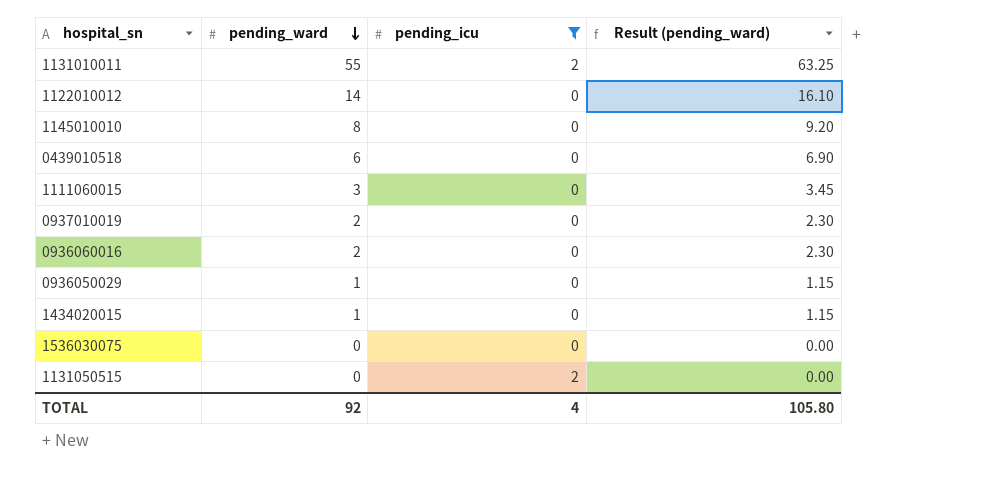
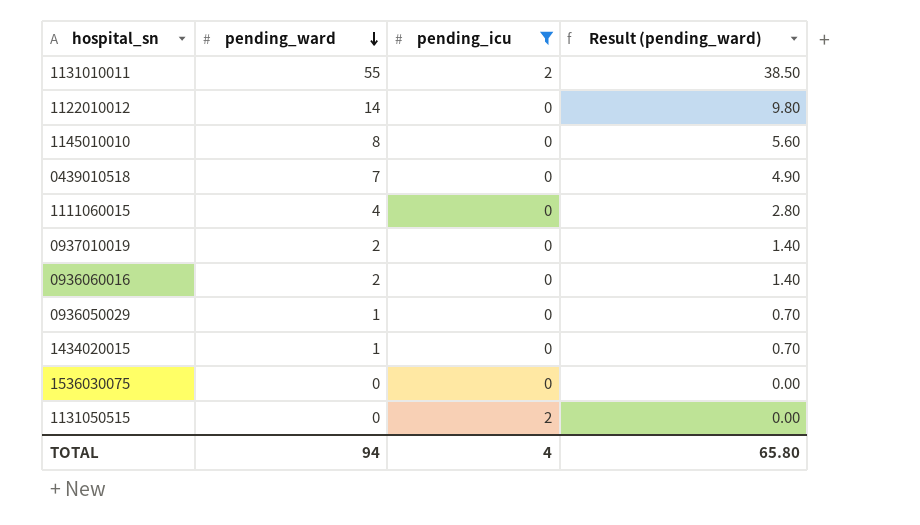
column Result (pending_ward) | formula: [pending_ward] * 1.15 -> [pending_ward] * 0.7
0439010518 | pending_ward: 6 -> 7
1111060015 | pending_ward: 3 -> 4
TOTAL | pending_ward: 92 -> 94
TOTAL | Result (pending_ward): 105.80 -> 65.80

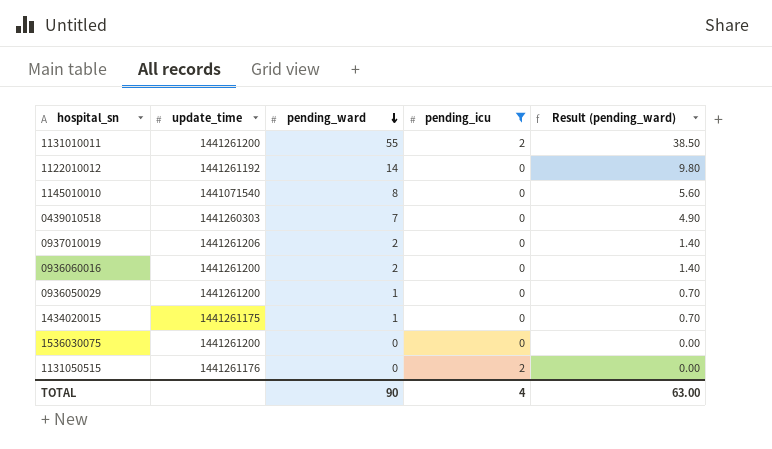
column update_time | position: none -> 2
row 1111060015: 4 | 0 | 2.80 -> none
TOTAL | pending_ward: 94 -> 90
TOTAL | Result (pending_ward): 65.80 -> 63.00

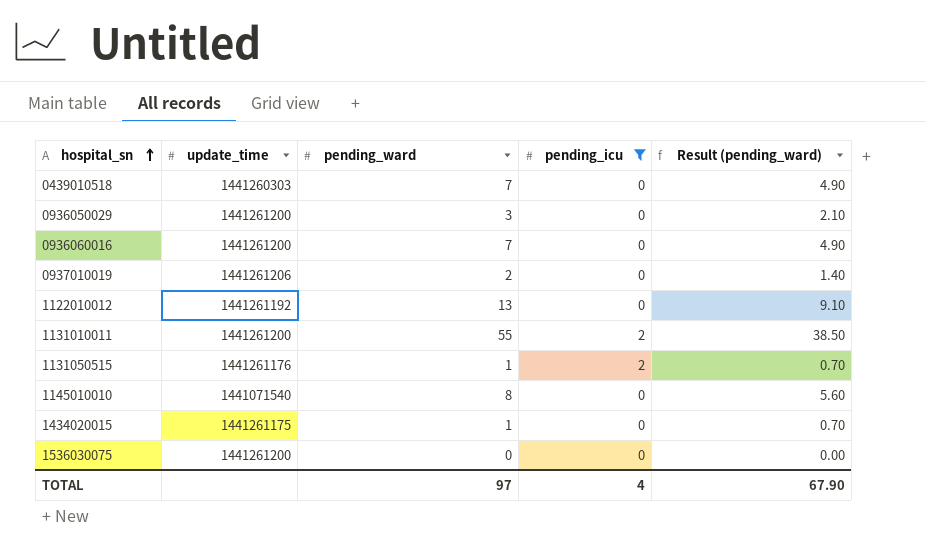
row order: pending_ward descending -> hospital_sn ascending
0936050029 | pending_ward: 1 -> 3
0936050029 | Result (pending_ward): 0.70 -> 2.10
0936060016 | pending_ward: 2 -> 7
0936060016 | Result (pending_ward): 1.40 -> 4.90
1122010012 | pending_ward: 14 -> 13
1122010012 | Result (pending_ward): 9.80 -> 9.10
1131050515 | pending_ward: 0 -> 1
1131050515 | Result (pending_ward): 0.00 -> 0.70
TOTAL | pending_ward: 90 -> 97
TOTAL | Result (pending_ward): 63.00 -> 67.90

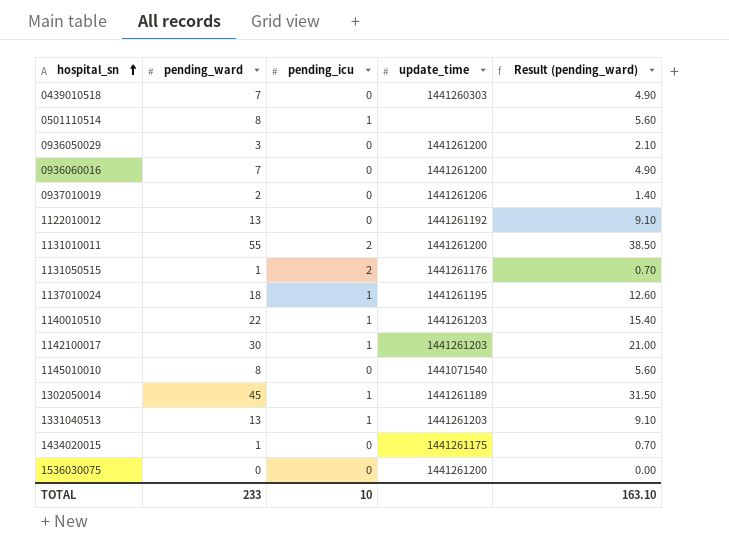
filter: pending_icu != 1 -> none
column update_time | position: 2 -> 4
TOTAL | pending_ward: 97 -> 233
TOTAL | pending_icu: 4 -> 10
TOTAL | Result (pending_ward): 67.90 -> 163.10

